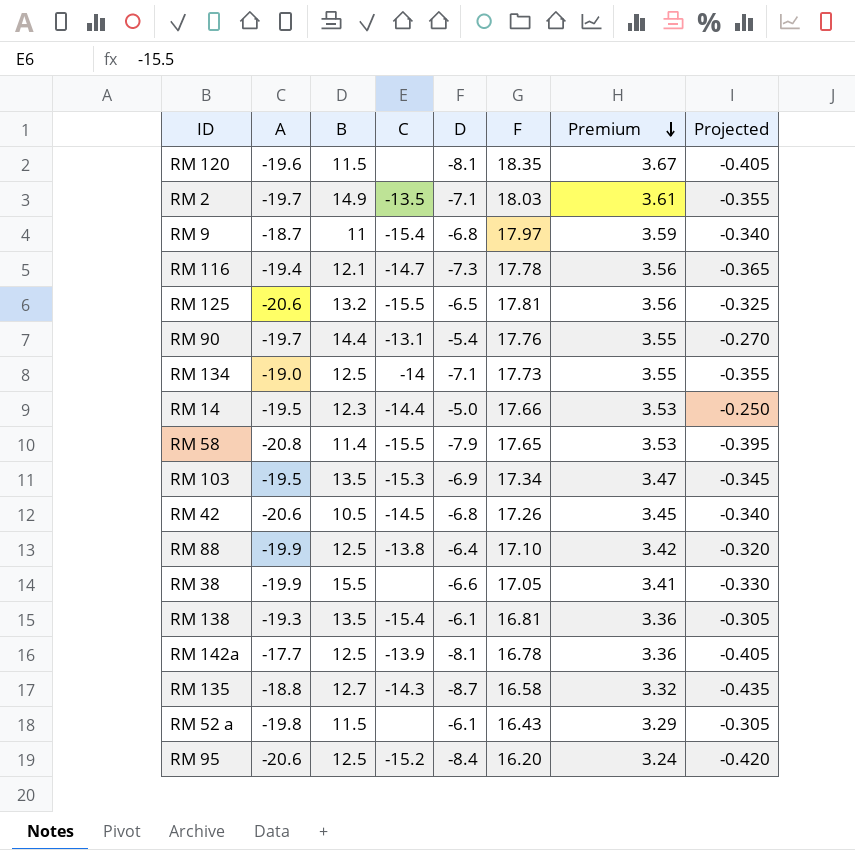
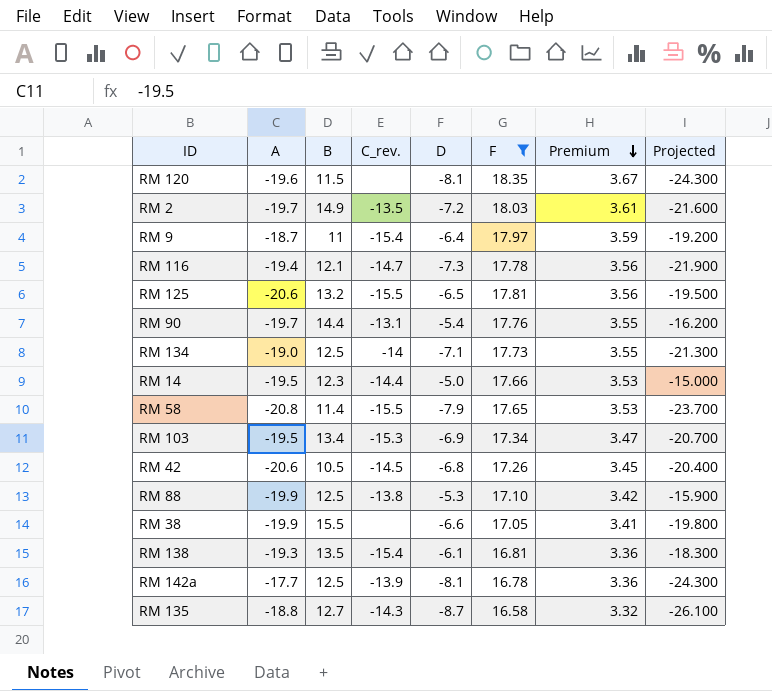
filter: none -> F >= 16.58
column name: C -> C_rev.
column Projected | formula: [D] * 0.05 -> [D] * 3
RM 2 | D: -7.1 -> -7.2
RM 9 | D: -6.8 -> -6.4
RM 103 | B: 13.5 -> 13.4
RM 88 | D: -6.4 -> -5.3

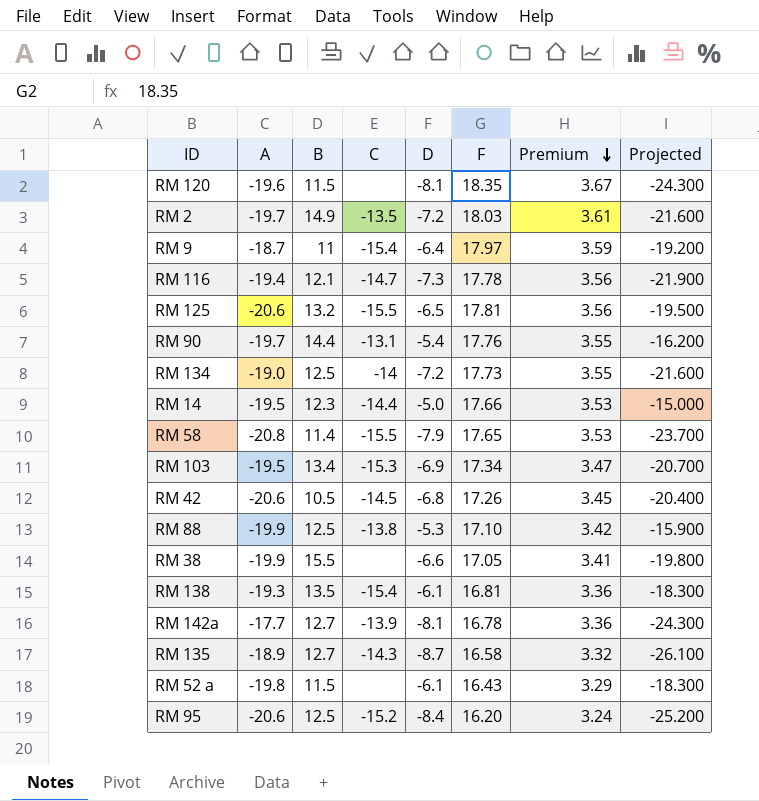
filter: F >= 16.58 -> none
column name: C_rev. -> C
RM 134 | D: -7.1 -> -7.2
RM 134 | Projected: -21.300 -> -21.600
RM 142a | B: 12.5 -> 12.7
RM 135 | A: -18.8 -> -18.9

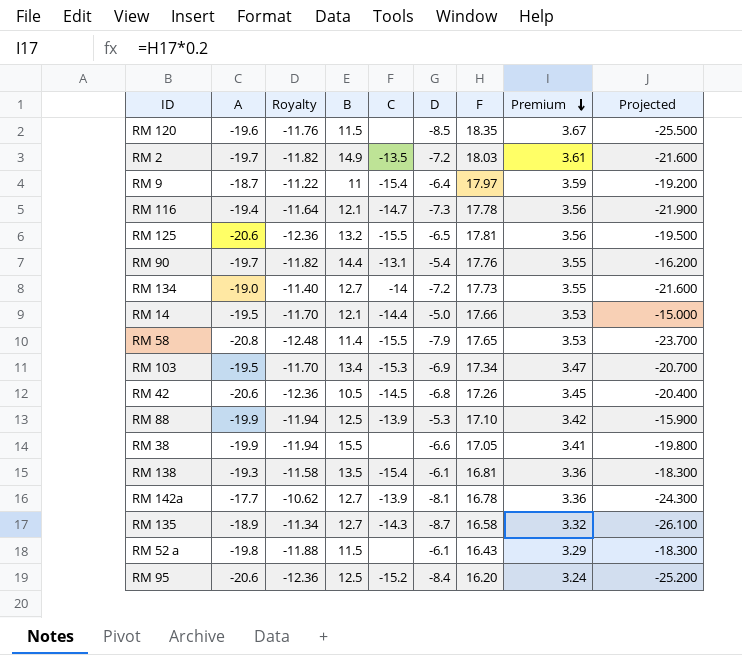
column Royalty | formula: none -> [A] * 0.6
RM 120 | D: -8.1 -> -8.5
RM 120 | Projected: -24.300 -> -25.500
RM 134 | B: 12.5 -> 12.7
RM 14 | B: 12.3 -> 12.1
RM 88 | C: -13.8 -> -13.9

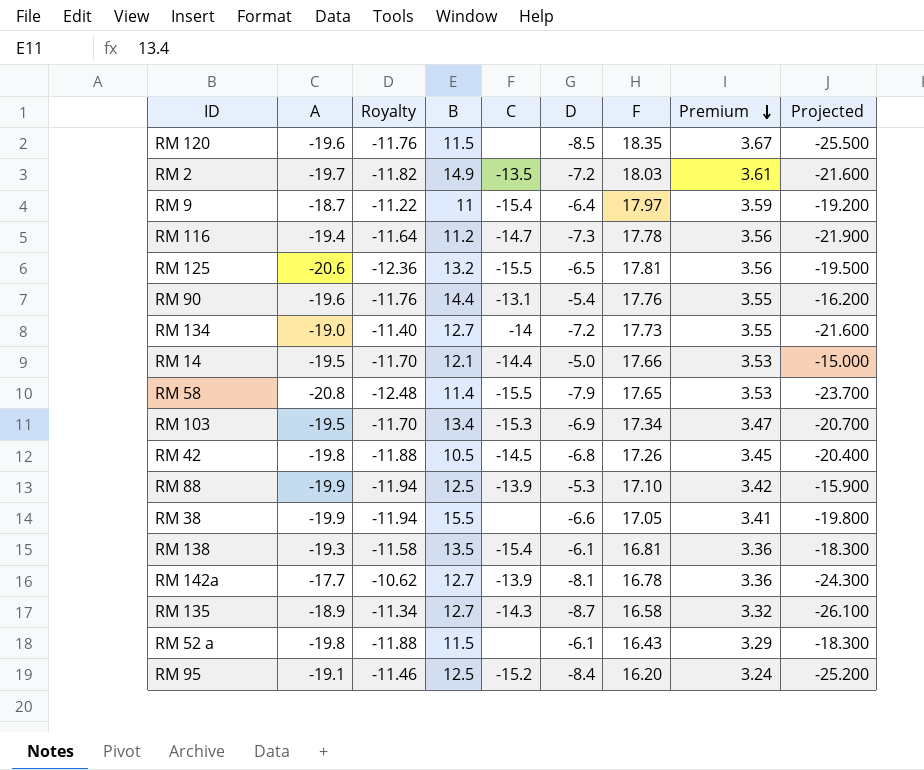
RM 116 | B: 12.1 -> 11.2
RM 90 | A: -19.7 -> -19.6
RM 90 | Royalty: -11.82 -> -11.76
RM 42 | A: -20.6 -> -19.8
RM 42 | Royalty: -12.36 -> -11.88
RM 95 | A: -20.6 -> -19.1
RM 95 | Royalty: -12.36 -> -11.46

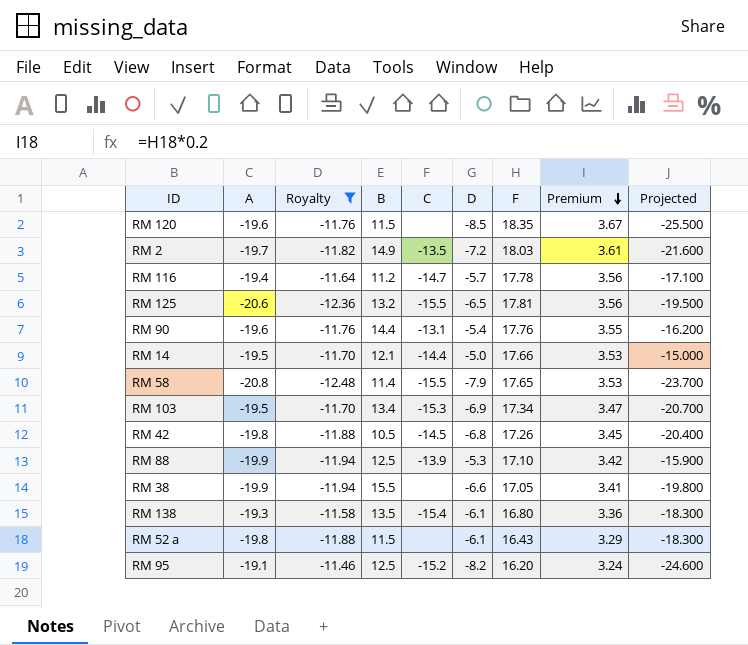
filter: none -> Royalty <= -11.46
RM 116 | D: -7.3 -> -5.7
RM 116 | Projected: -21.900 -> -17.100
RM 138 | F: 16.81 -> 16.80
RM 95 | D: -8.4 -> -8.2
RM 95 | Projected: -25.200 -> -24.600

